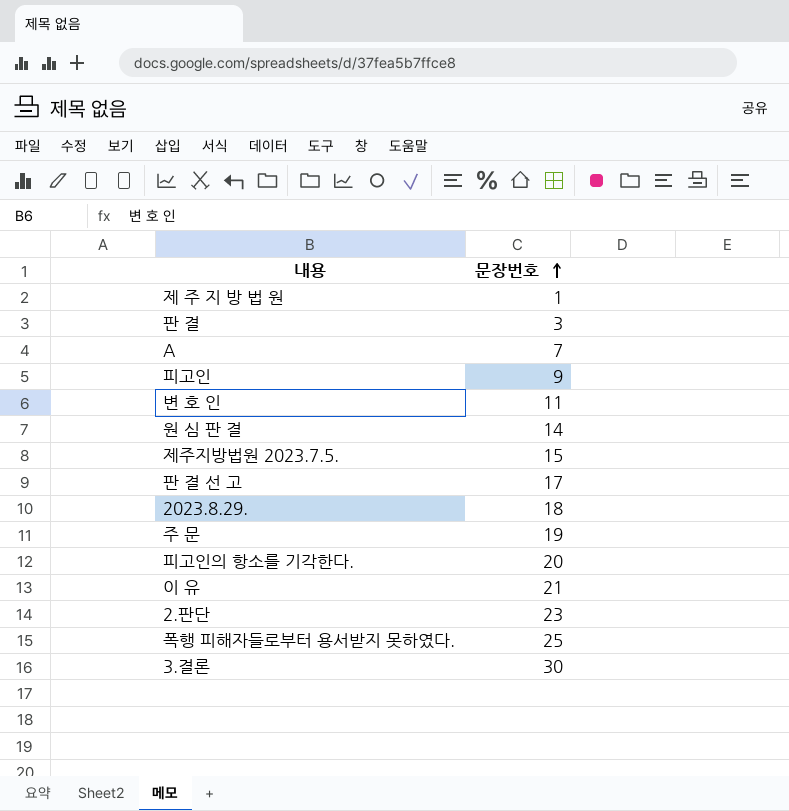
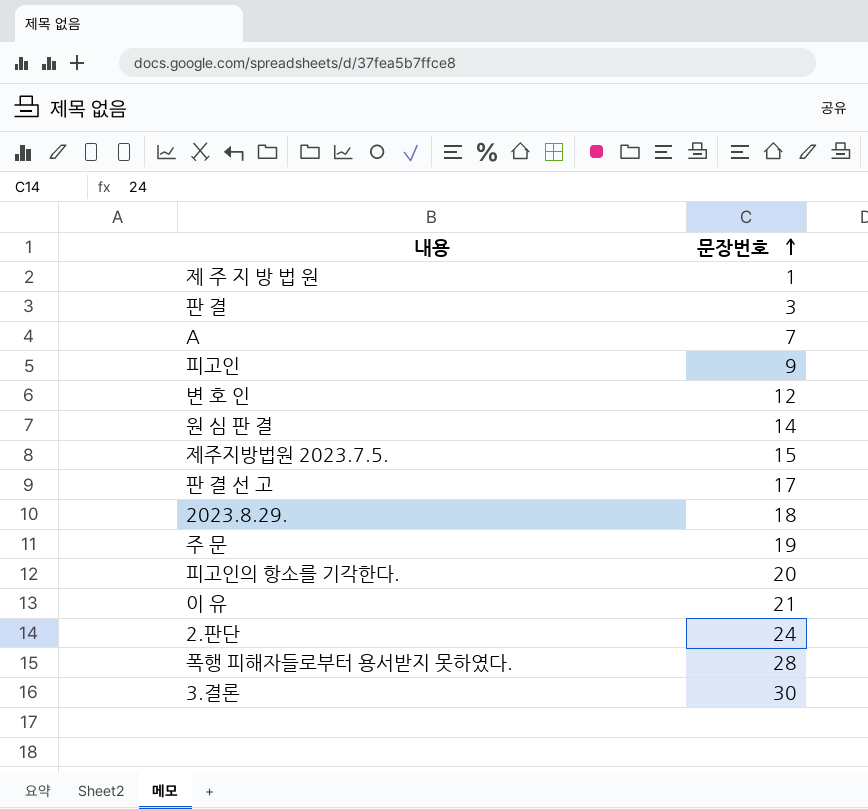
변 호 인 | 문장번호: 11 -> 12
2.판단 | 문장번호: 23 -> 24
폭행 피해자들로부터 용서받지 못하였다. | 문장번호: 25 -> 28

